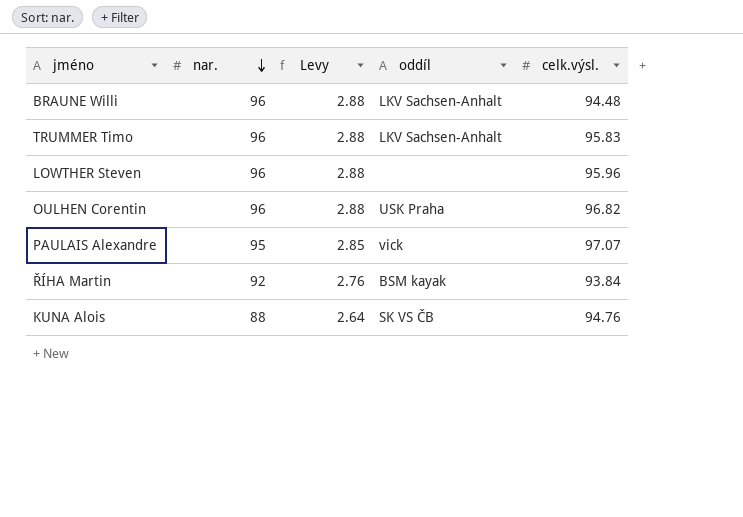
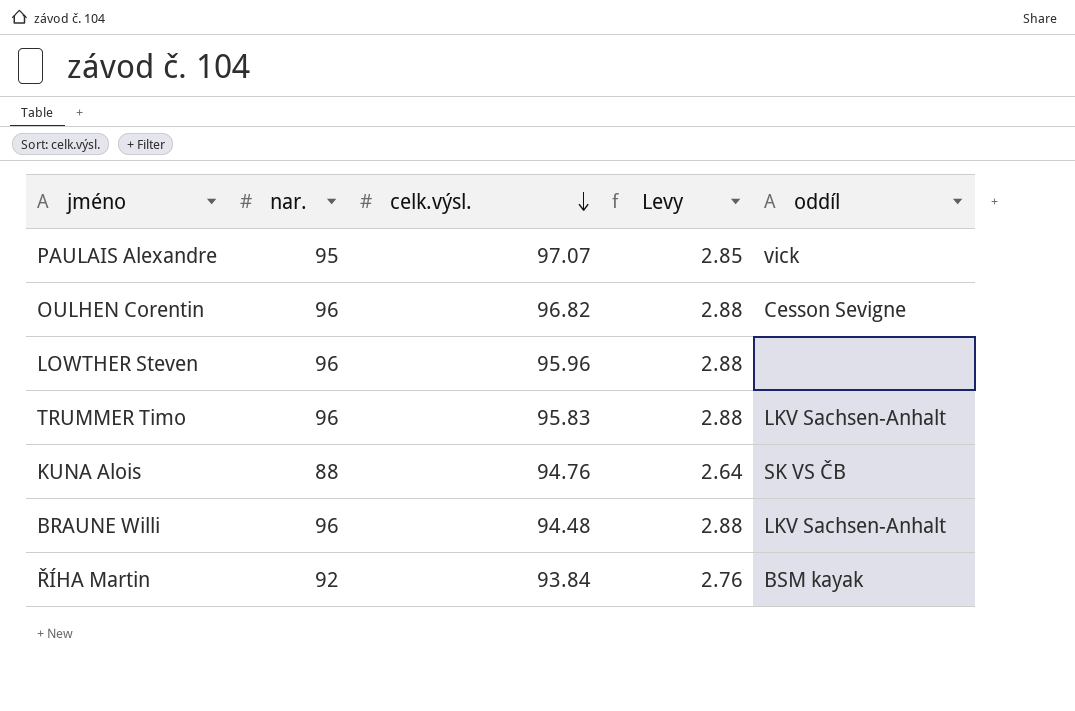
row order: nar. descending -> celk.výsl. descending
column celk.výsl. | position: 5 -> 3
OULHEN Corentin | oddíl: USK Praha -> Cesson Sevigne

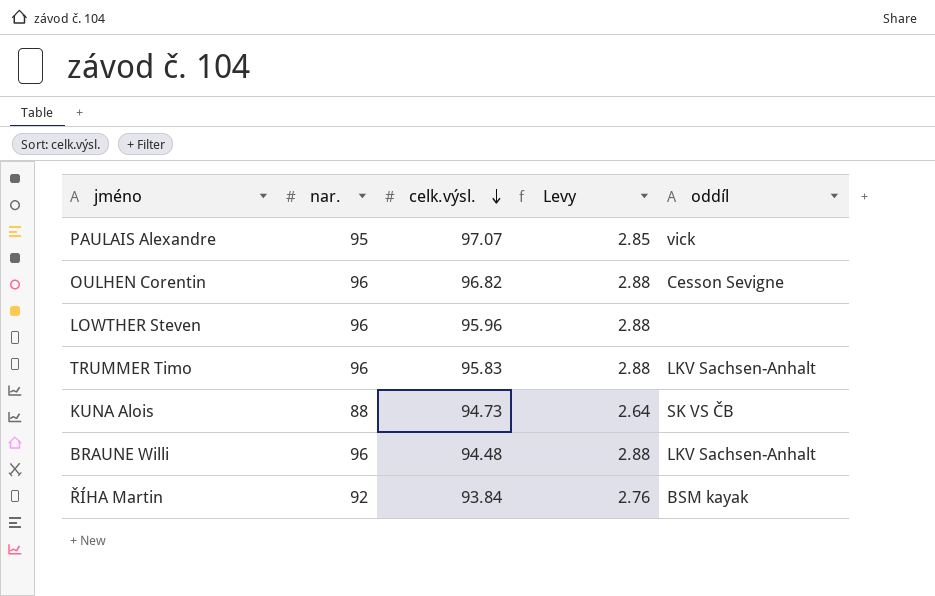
KUNA Alois | celk.výsl.: 94.76 -> 94.73

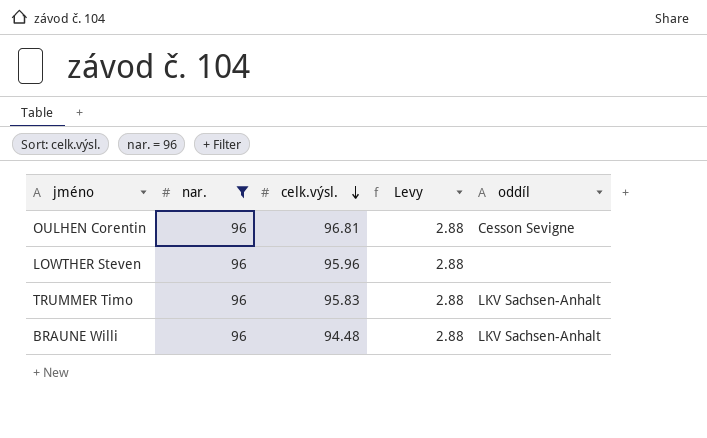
filter: none -> nar. = 96
OULHEN Corentin | celk.výsl.: 96.82 -> 96.81

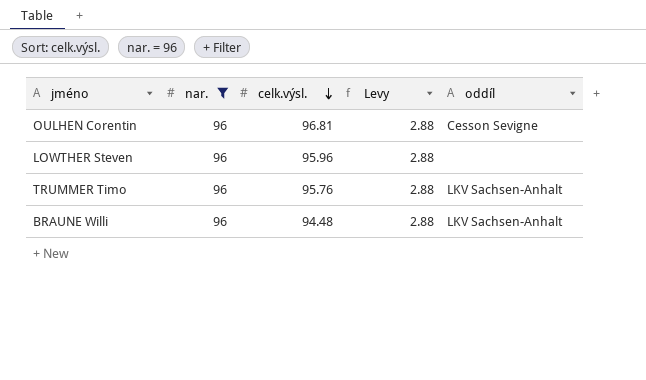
TRUMMER Timo | celk.výsl.: 95.83 -> 95.76

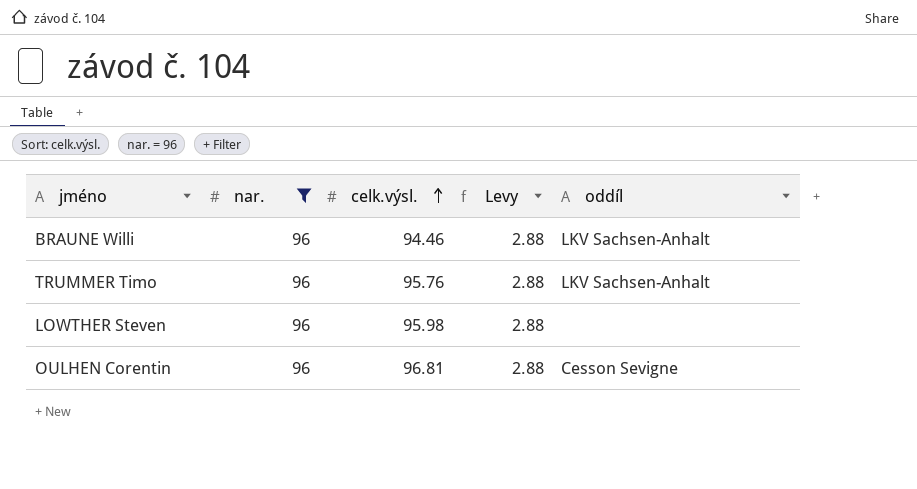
row order: celk.výsl. descending -> celk.výsl. ascending
BRAUNE Willi | celk.výsl.: 94.48 -> 94.46
LOWTHER Steven | celk.výsl.: 95.96 -> 95.98

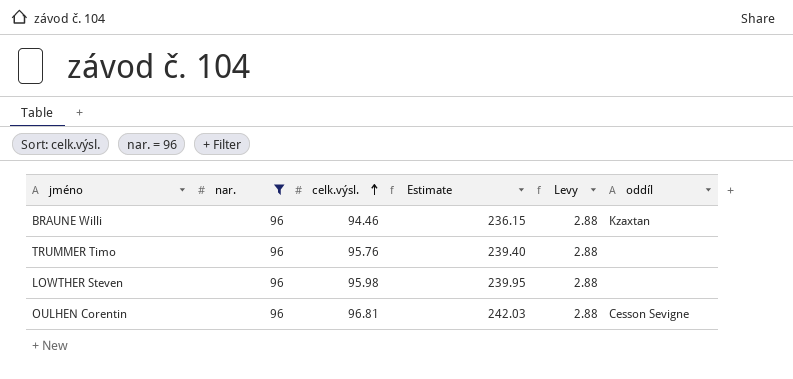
column Estimate | formula: none -> [celk.výsl.] * 2.5
BRAUNE Willi | oddíl: LKV Sachsen-Anhalt -> Kzaxtan
TRUMMER Timo | oddíl: LKV Sachsen-Anhalt -> none

